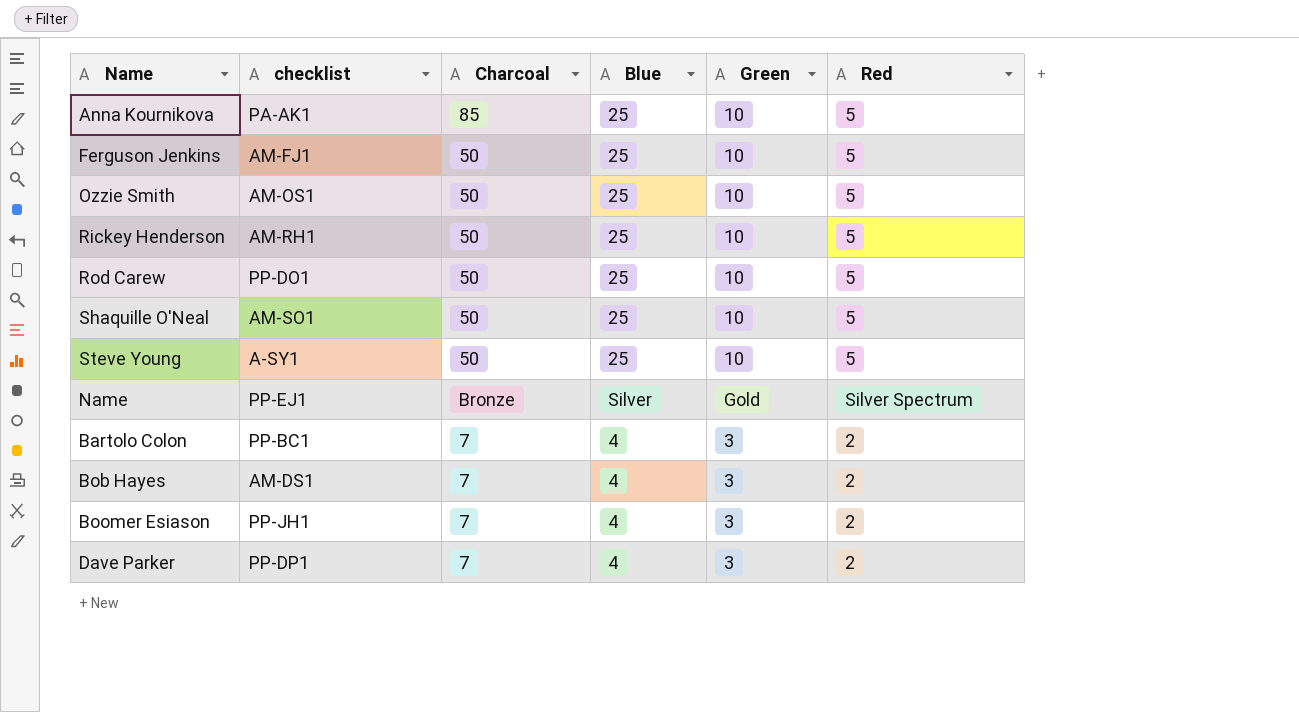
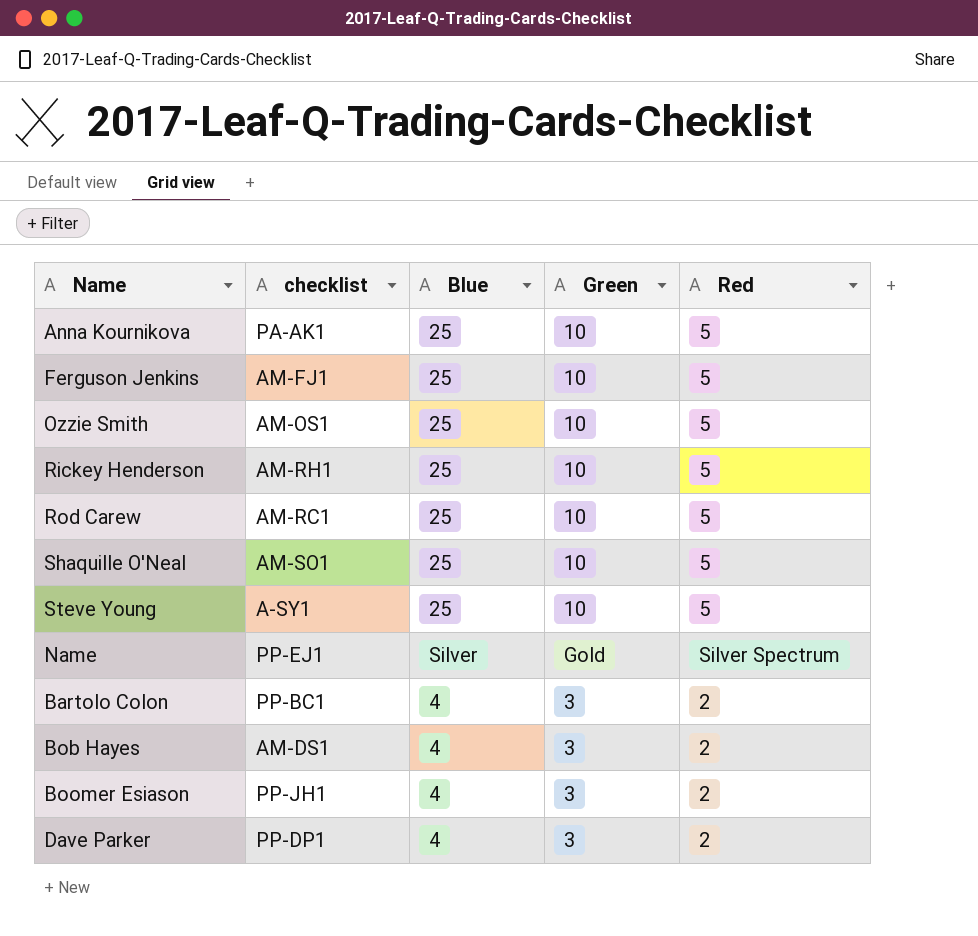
column Charcoal | position: 3 -> none
Rod Carew | checklist: PP-DO1 -> AM-RC1

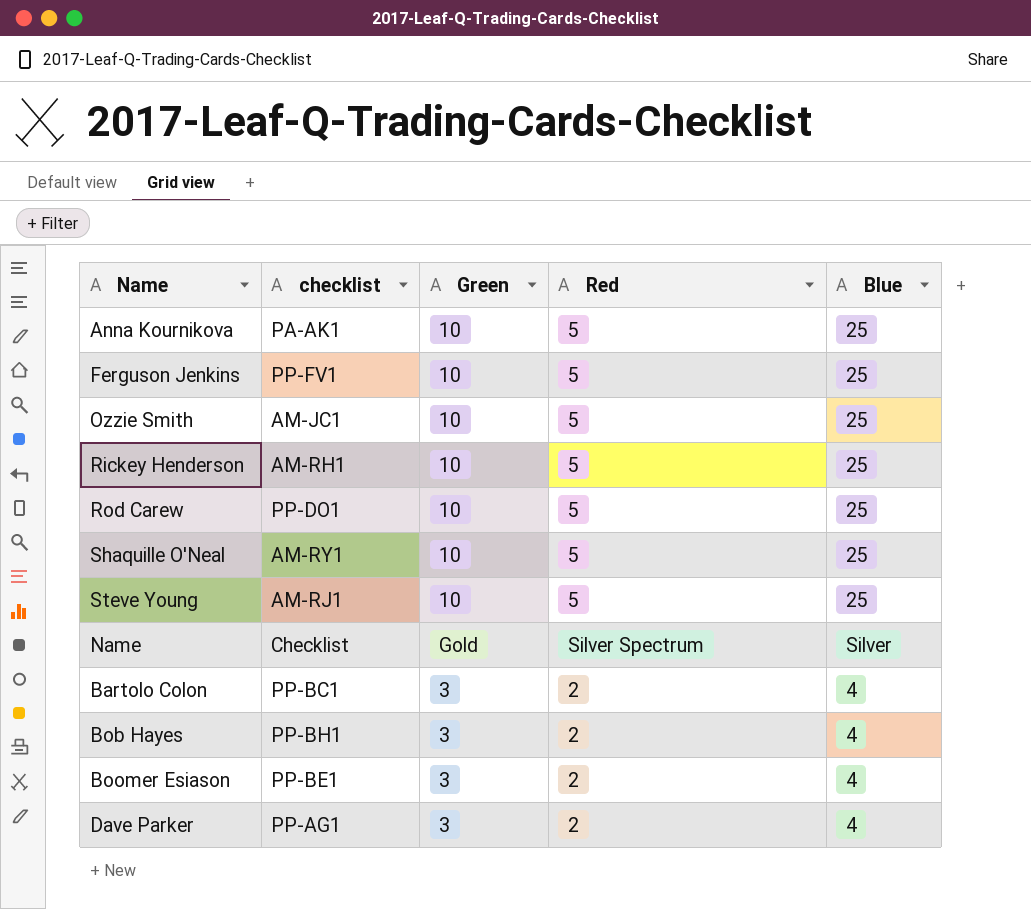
column Blue | position: 3 -> 5
Ferguson Jenkins | checklist: AM-FJ1 -> PP-FV1
Ozzie Smith | checklist: AM-OS1 -> AM-JC1
Rod Carew | checklist: AM-RC1 -> PP-DO1
Shaquille O'Neal | checklist: AM-SO1 -> AM-RY1
Steve Young | checklist: A-SY1 -> AM-RJ1
Name | checklist: PP-EJ1 -> Checklist
Bob Hayes | checklist: AM-DS1 -> PP-BH1
Boomer Esiason | checklist: PP-JH1 -> PP-BE1
Dave Parker | checklist: PP-DP1 -> PP-AG1

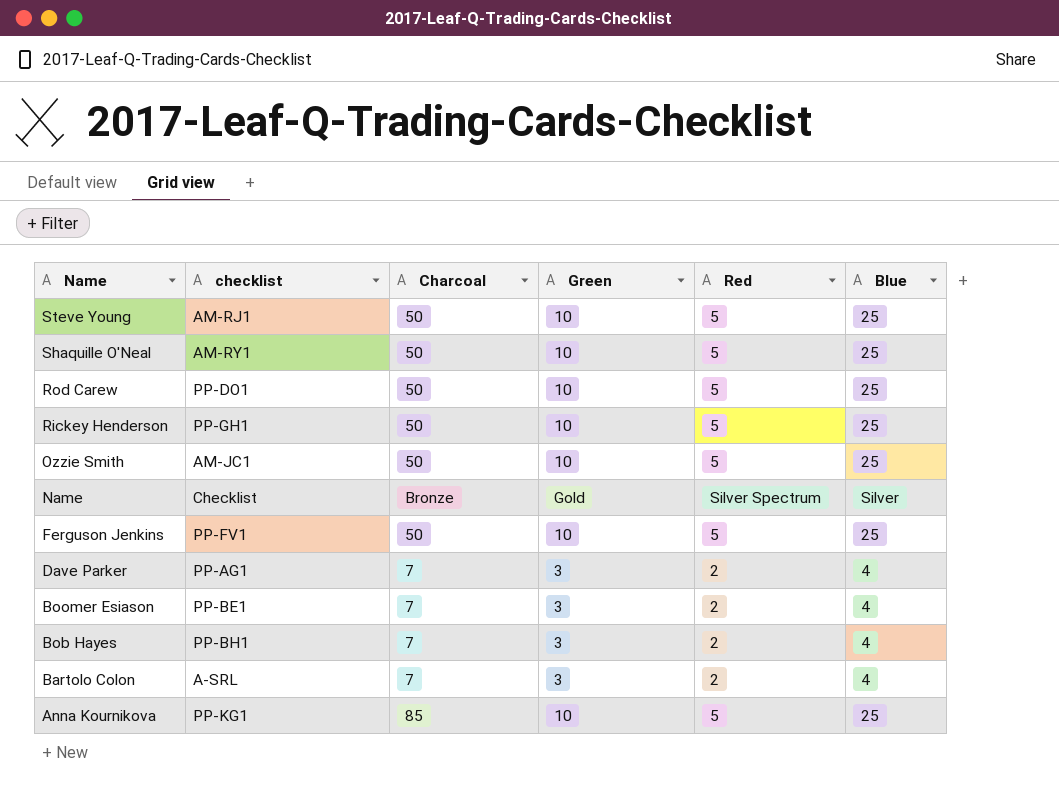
row order: none -> Name descending
column Charcoal | position: none -> 3
Rickey Henderson | checklist: AM-RH1 -> PP-GH1
Bartolo Colon | checklist: PP-BC1 -> A-SRL
Anna Kournikova | checklist: PA-AK1 -> PP-KG1

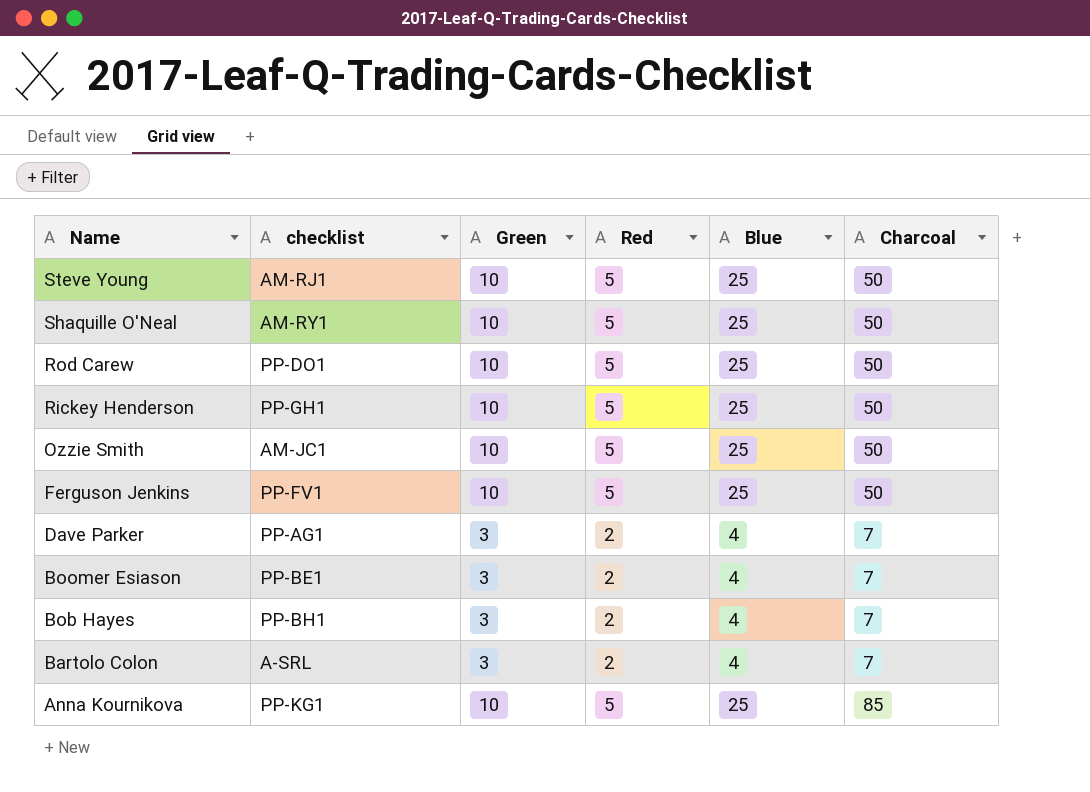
column Charcoal | position: 3 -> 6
row Name: Checklist | Bronze | Gold | Silver Spectrum | Silver -> none

